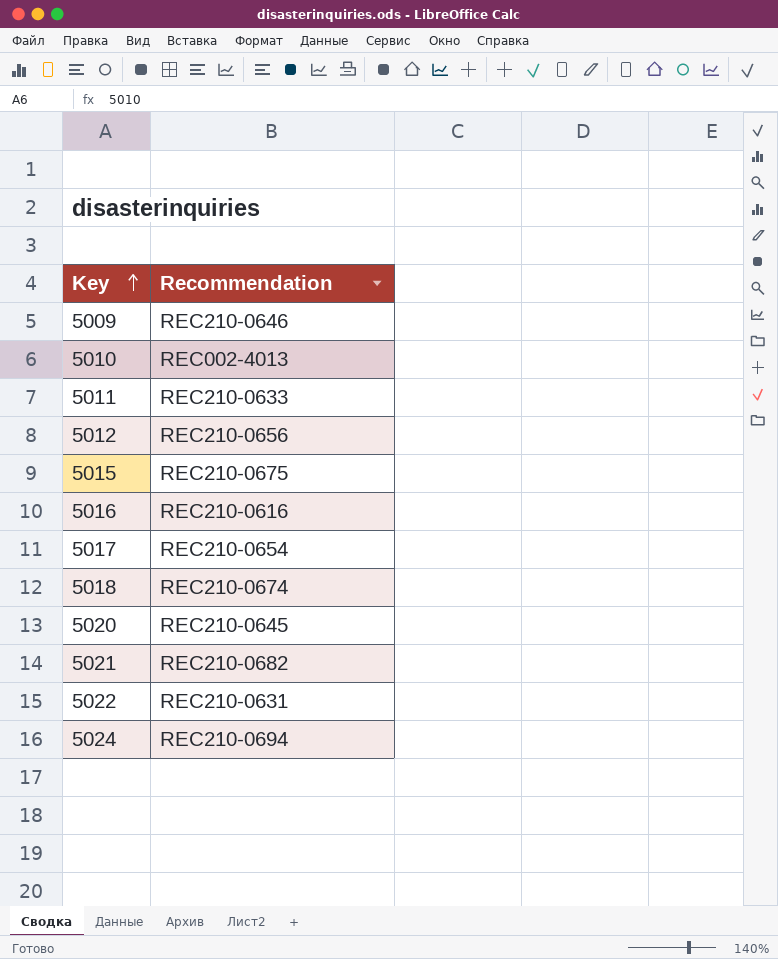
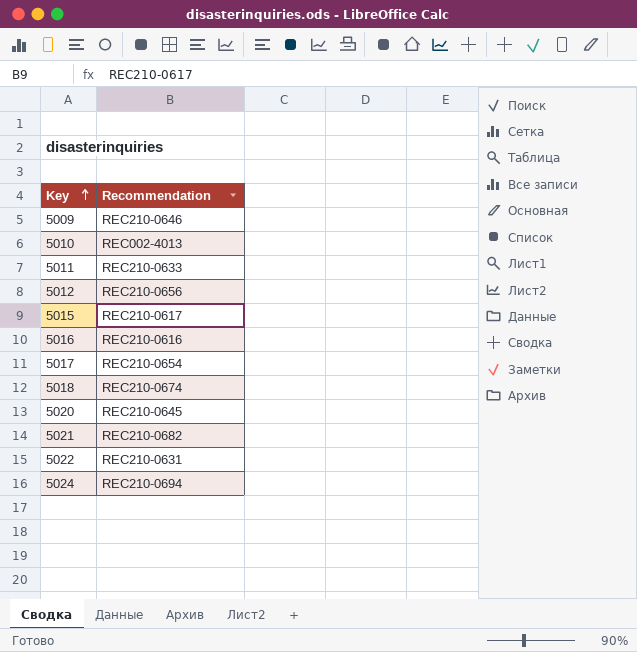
5015 | Recommendation: REC210-0675 -> REC210-0617

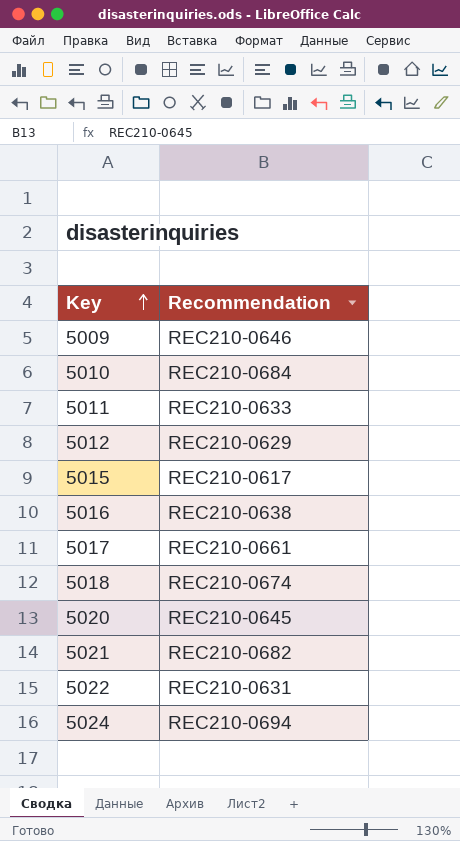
5010 | Recommendation: REC002-4013 -> REC210-0684
5012 | Recommendation: REC210-0656 -> REC210-0629
5016 | Recommendation: REC210-0616 -> REC210-0638
5017 | Recommendation: REC210-0654 -> REC210-0661

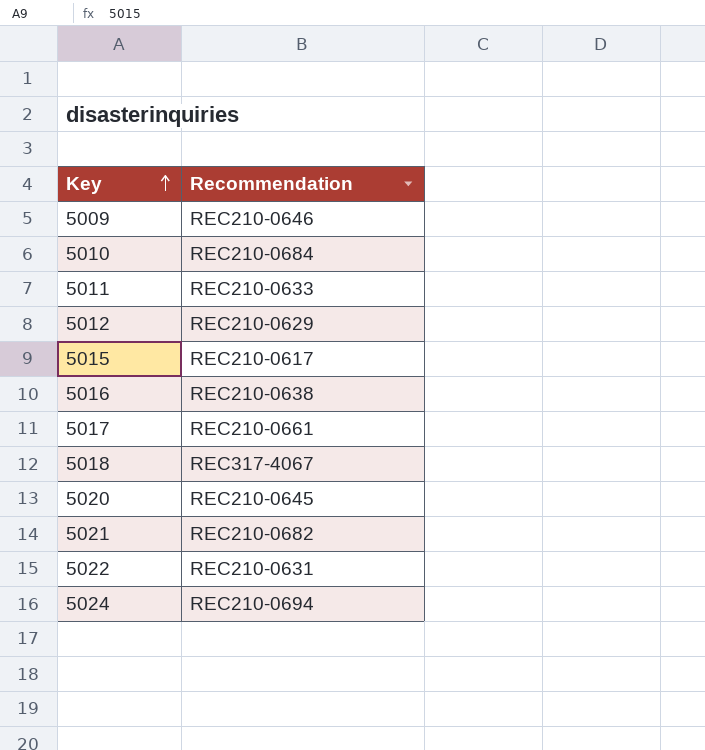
5018 | Recommendation: REC210-0674 -> REC317-4067

